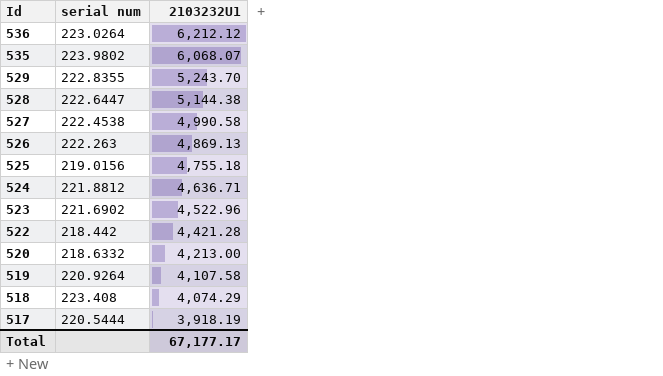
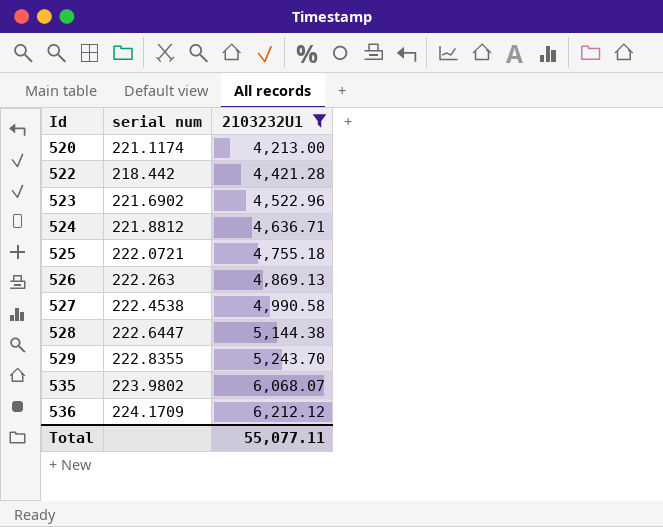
filter: none -> 2103232U1 >= 4,213.00
row order: Id descending -> Id ascending
520 | serial num: 218.6332 -> 221.1174
525 | serial num: 219.0156 -> 222.0721
536 | serial num: 223.0264 -> 224.1709
Total | 2103232U1: 67,177.17 -> 55,077.11

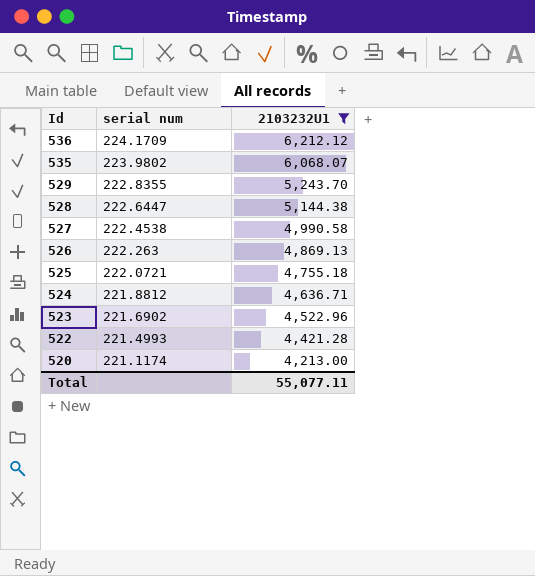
row order: Id ascending -> Id descending
522 | serial num: 218.442 -> 221.4993

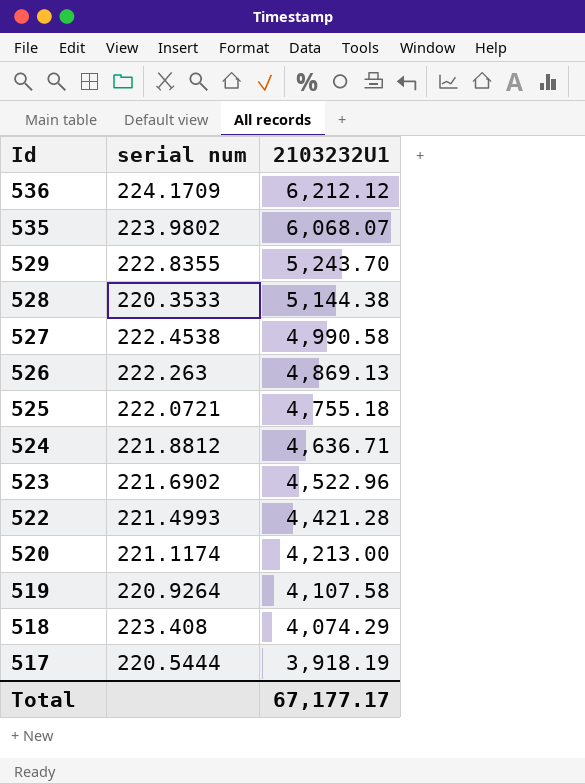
filter: 2103232U1 >= 4,213.00 -> none
528 | serial num: 222.6447 -> 220.3533
Total | 2103232U1: 55,077.11 -> 67,177.17

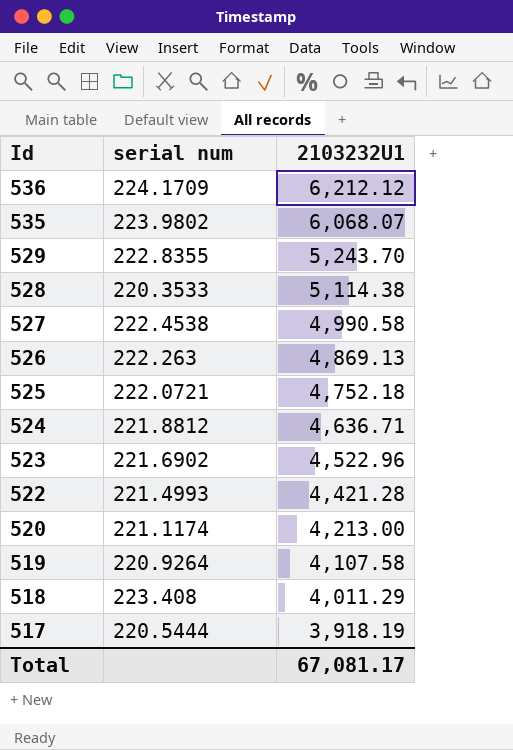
528 | 2103232U1: 5,144.38 -> 5,114.38
525 | 2103232U1: 4,755.18 -> 4,752.18
518 | 2103232U1: 4,074.29 -> 4,011.29
Total | 2103232U1: 67,177.17 -> 67,081.17

